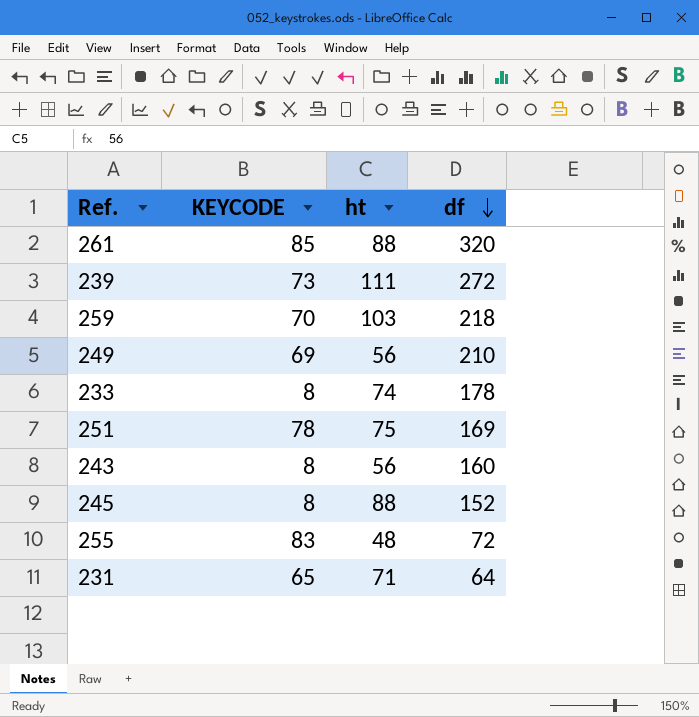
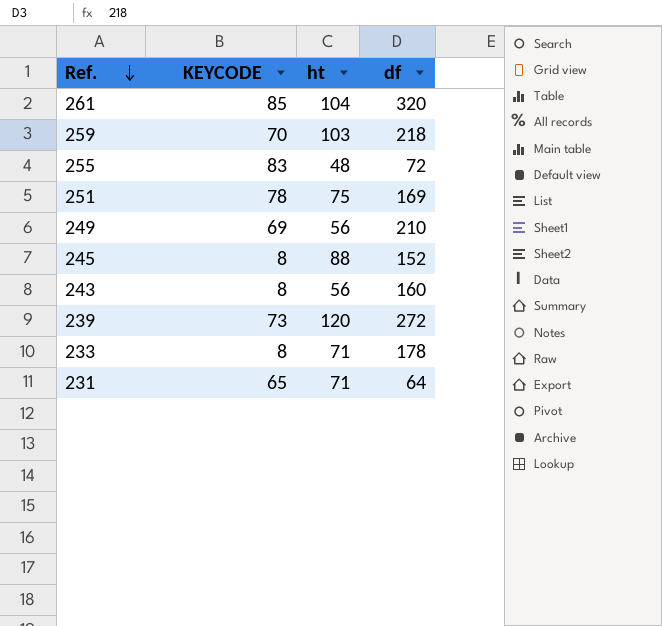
row order: df descending -> Ref. descending
261 | ht: 88 -> 104
239 | ht: 111 -> 120
233 | ht: 74 -> 71

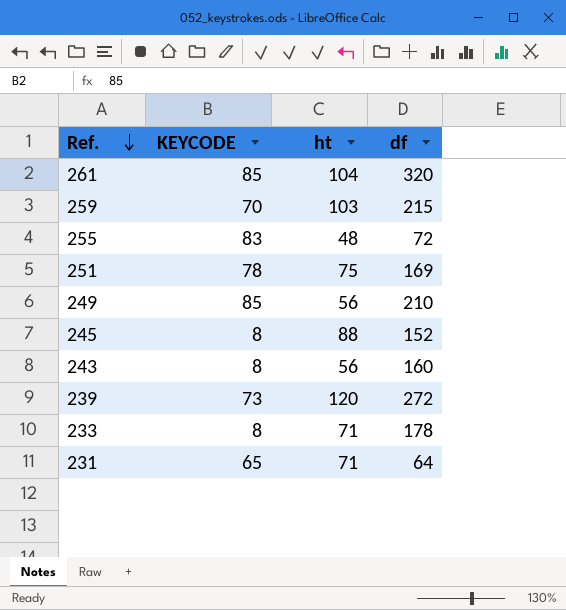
259 | df: 218 -> 215
249 | KEYCODE: 69 -> 85

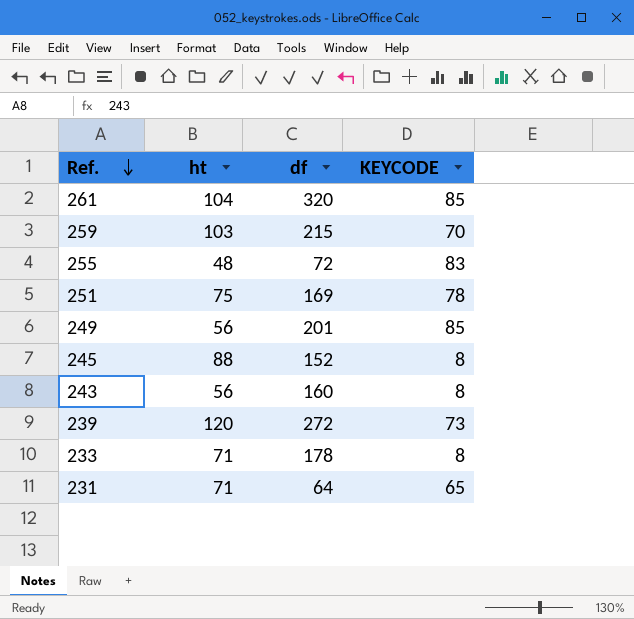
column KEYCODE | position: 2 -> 4
249 | df: 210 -> 201

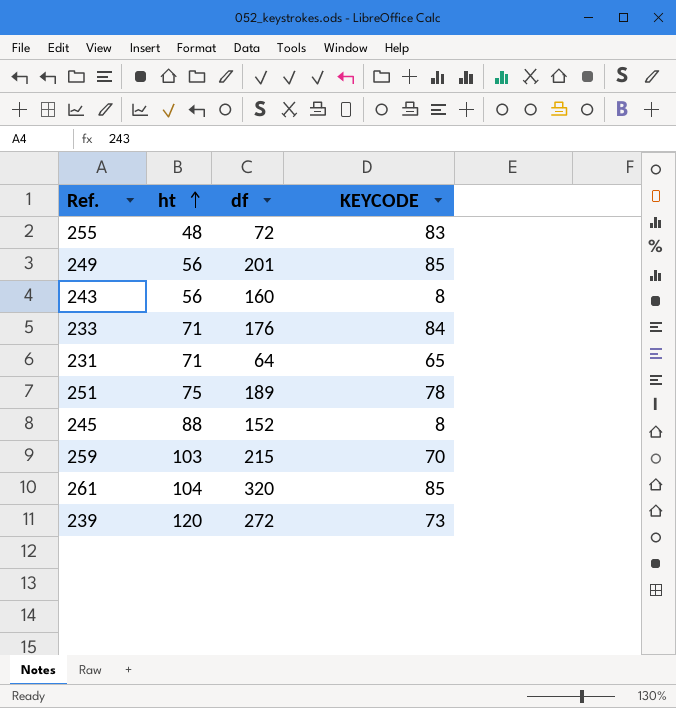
row order: Ref. descending -> ht ascending
233 | df: 178 -> 176
233 | KEYCODE: 8 -> 84
251 | df: 169 -> 189

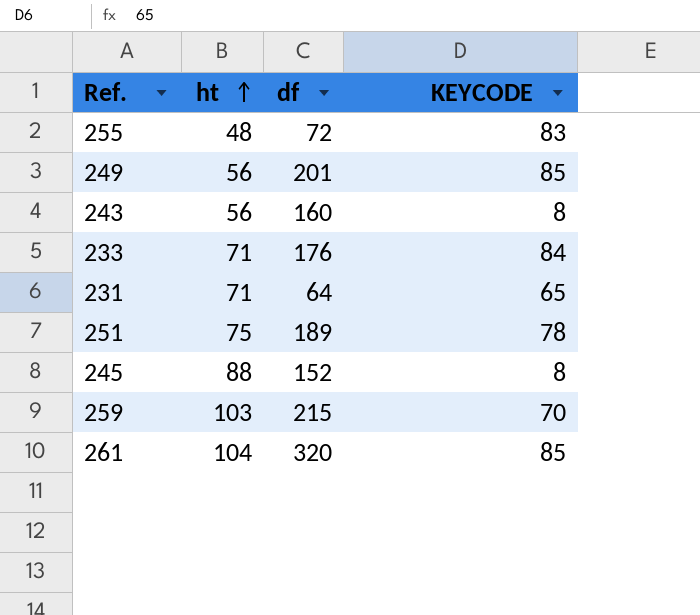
row 239: 120 | 272 | 73 -> none

